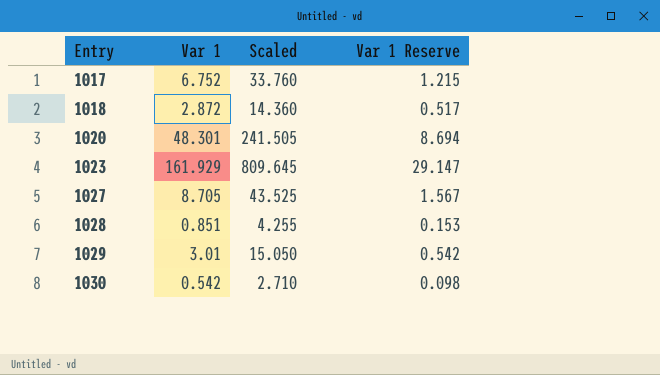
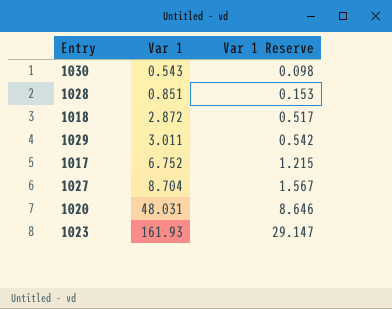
row order: Entry ascending -> Var 1 ascending
column Scaled | formula: [Var 1] * 5 -> none
1030 | Var 1: 0.542 -> 0.543
1029 | Var 1: 3.01 -> 3.011
1027 | Var 1: 8.705 -> 8.704
1020 | Var 1: 48.301 -> 48.031
1020 | Var 1 Reserve: 8.694 -> 8.646
1023 | Var 1: 161.929 -> 161.93

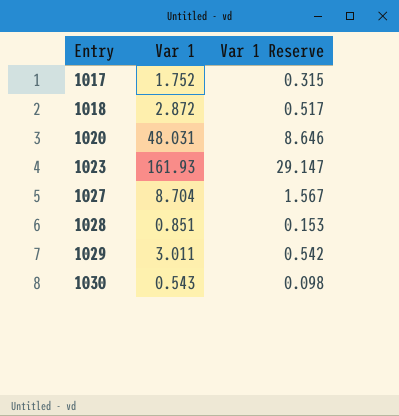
row order: Var 1 ascending -> Entry ascending
1017 | Var 1: 6.752 -> 1.752
1017 | Var 1 Reserve: 1.215 -> 0.315

